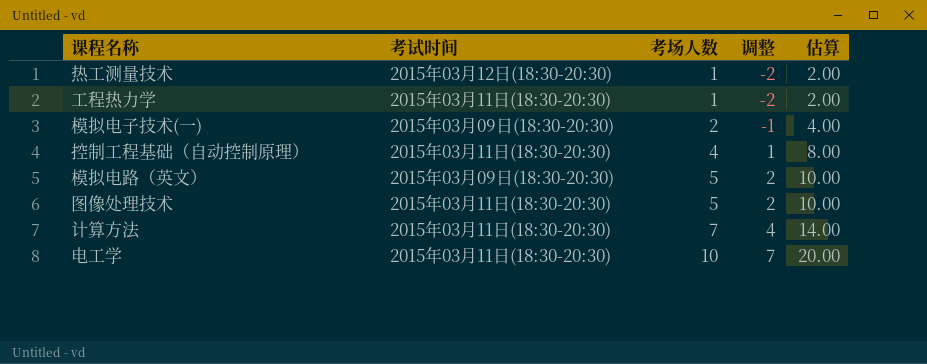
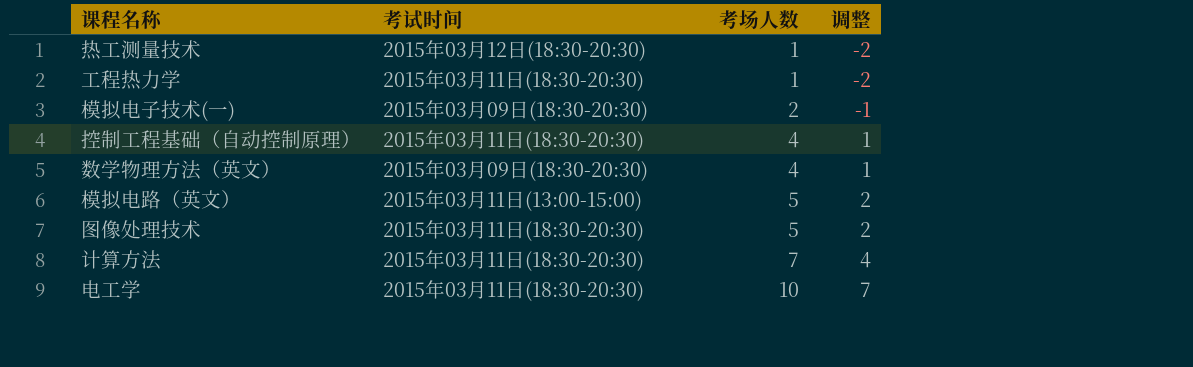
column 估算 | formula: [考场人数] * 2 -> none
row 数学物理方法（英文）: none -> 2015年03月09日(18:30-20:30) | 4 | 1
模拟电路（英文） | 考试时间: 2015年03月09日(18:30-20:30) -> 2015年03月11日(13:00-15:00)

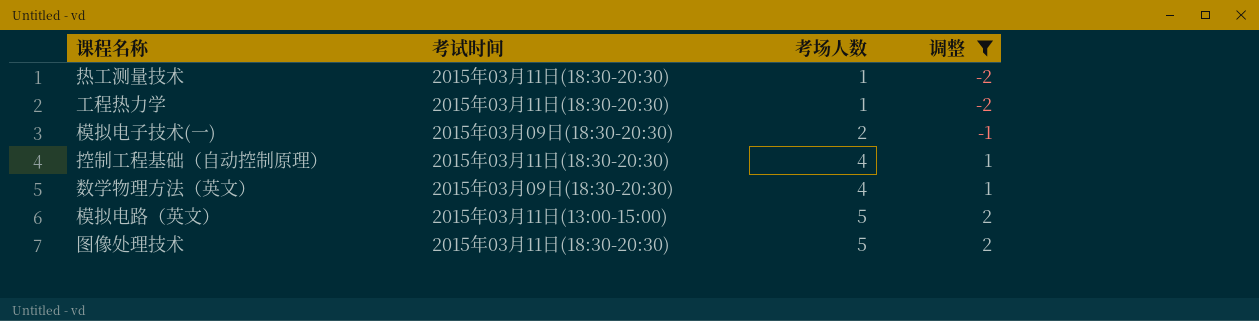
filter: none -> 调整 <= 2
热工测量技术 | 考试时间: 2015年03月12日(18:30-20:30) -> 2015年03月11日(18:30-20:30)

